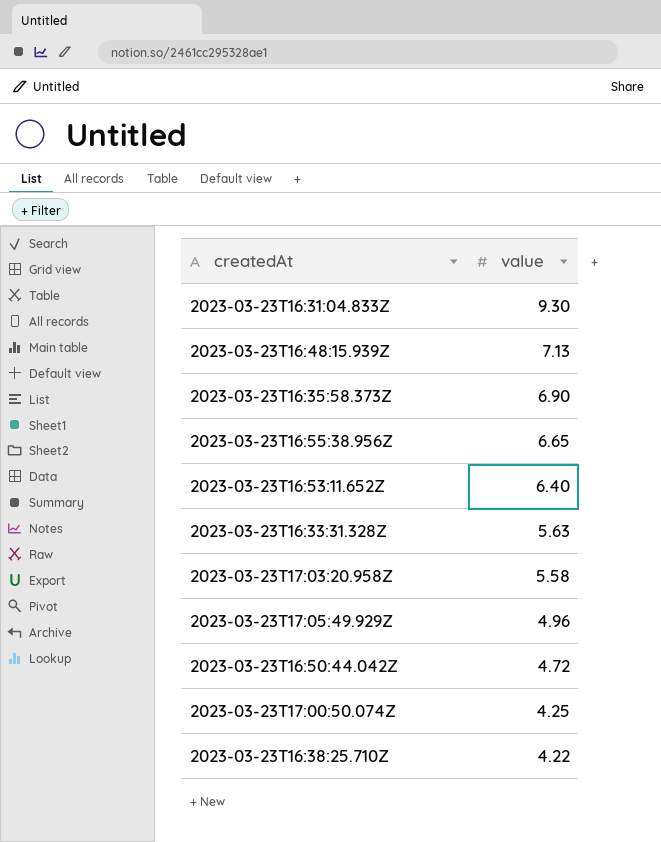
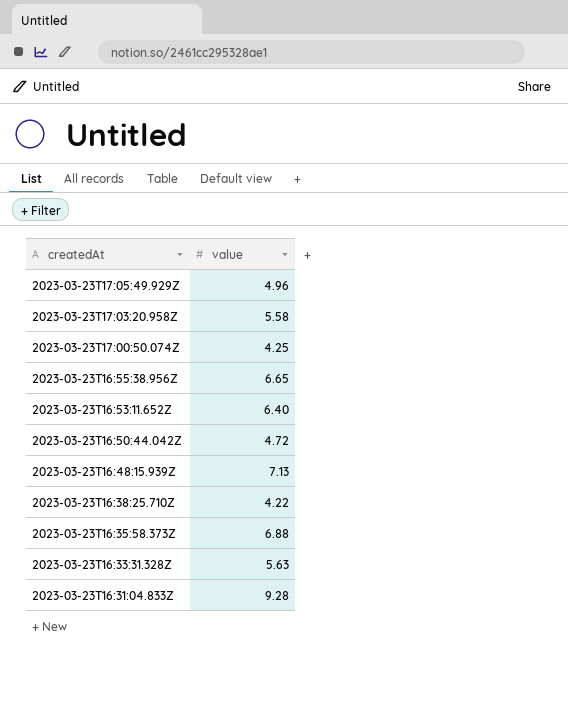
row order: value descending -> createdAt descending
2023-03-23T16:35:58.373Z | value: 6.90 -> 6.88
2023-03-23T16:31:04.833Z | value: 9.30 -> 9.28

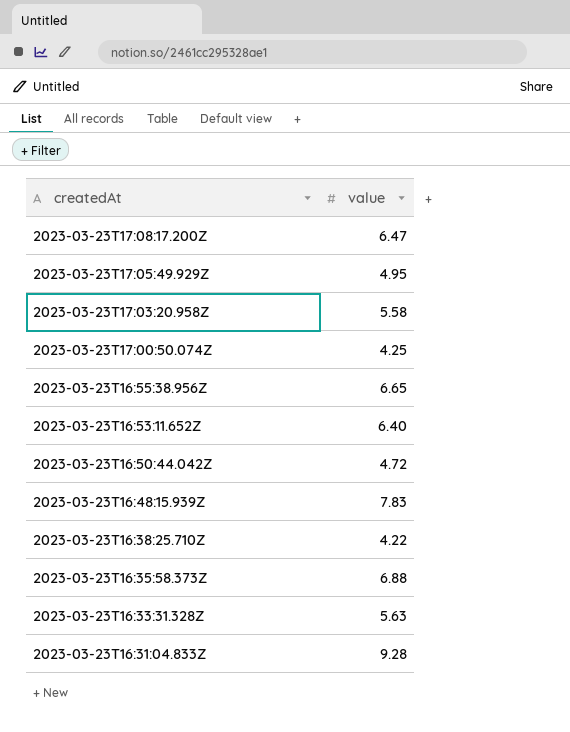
row 2023-03-23T17:08:17.200Z: none -> 6.47
2023-03-23T17:05:49.929Z | value: 4.96 -> 4.95
2023-03-23T16:48:15.939Z | value: 7.13 -> 7.83

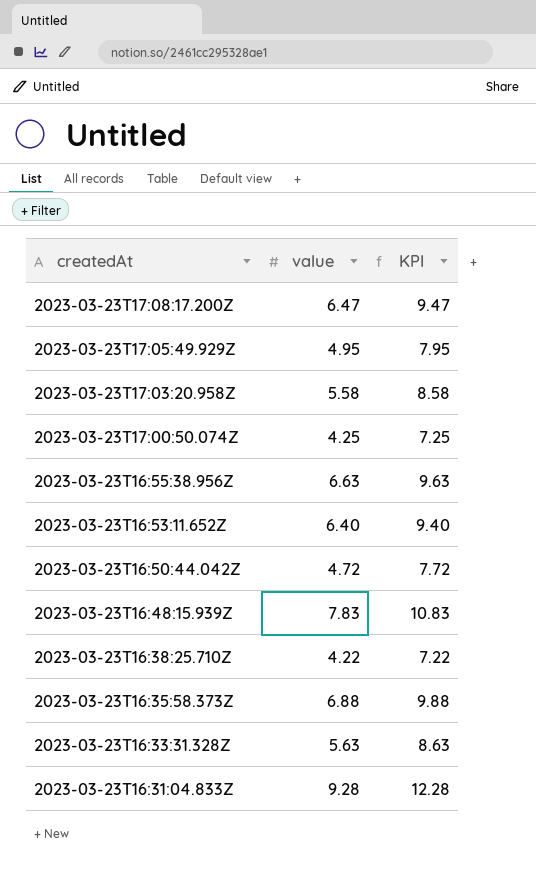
column KPI | formula: none -> [value] + 3
2023-03-23T16:55:38.956Z | value: 6.65 -> 6.63

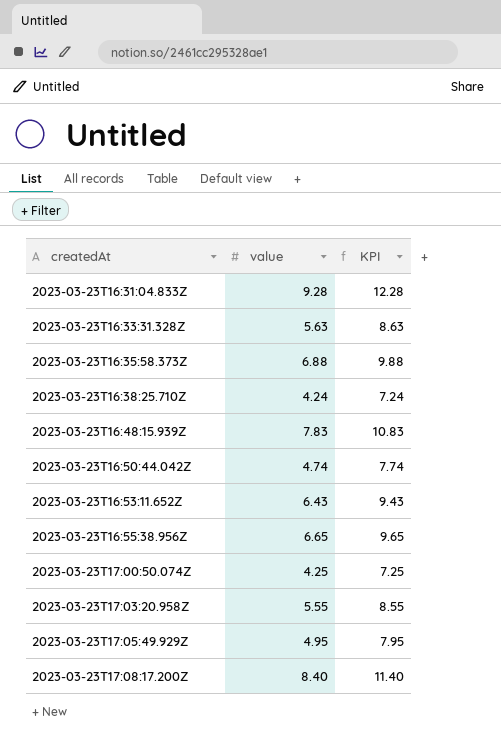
row order: createdAt descending -> createdAt ascending
2023-03-23T16:38:25.710Z | value: 4.22 -> 4.24
2023-03-23T16:38:25.710Z | KPI: 7.22 -> 7.24
2023-03-23T16:50:44.042Z | value: 4.72 -> 4.74
2023-03-23T16:50:44.042Z | KPI: 7.72 -> 7.74
2023-03-23T16:53:11.652Z | value: 6.40 -> 6.43
2023-03-23T16:53:11.652Z | KPI: 9.40 -> 9.43
2023-03-23T16:55:38.956Z | value: 6.63 -> 6.65
2023-03-23T16:55:38.956Z | KPI: 9.63 -> 9.65
2023-03-23T17:03:20.958Z | value: 5.58 -> 5.55
2023-03-23T17:03:20.958Z | KPI: 8.58 -> 8.55
2023-03-23T17:08:17.200Z | value: 6.47 -> 8.40
2023-03-23T17:08:17.200Z | KPI: 9.47 -> 11.40

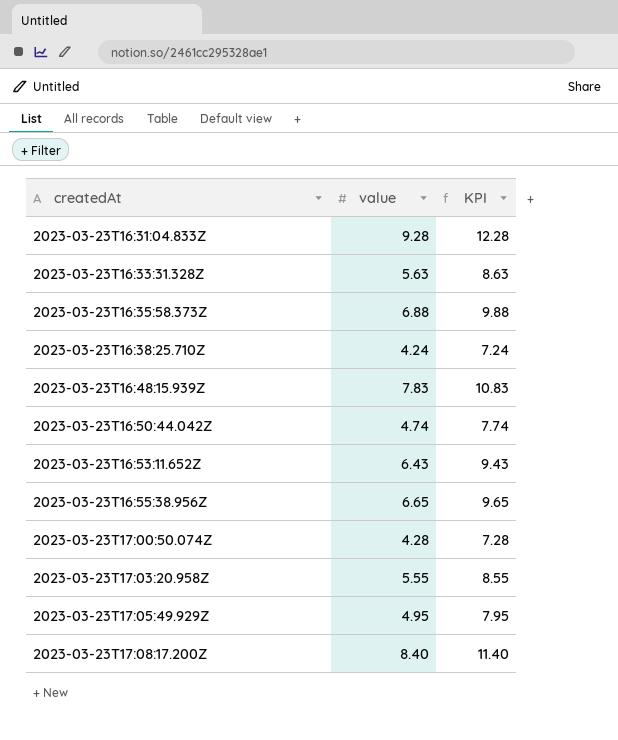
2023-03-23T17:00:50.074Z | value: 4.25 -> 4.28
2023-03-23T17:00:50.074Z | KPI: 7.25 -> 7.28

